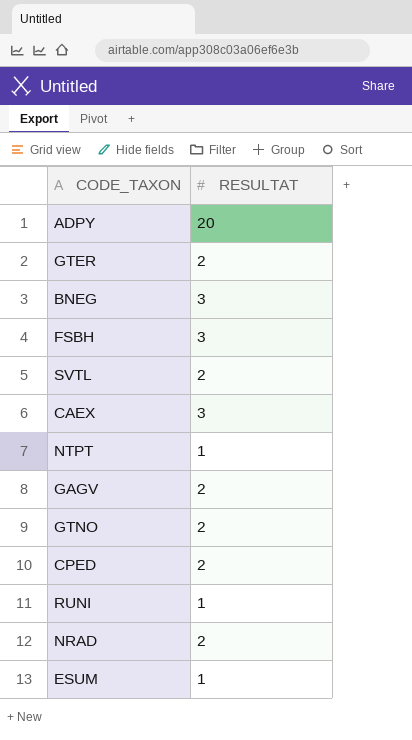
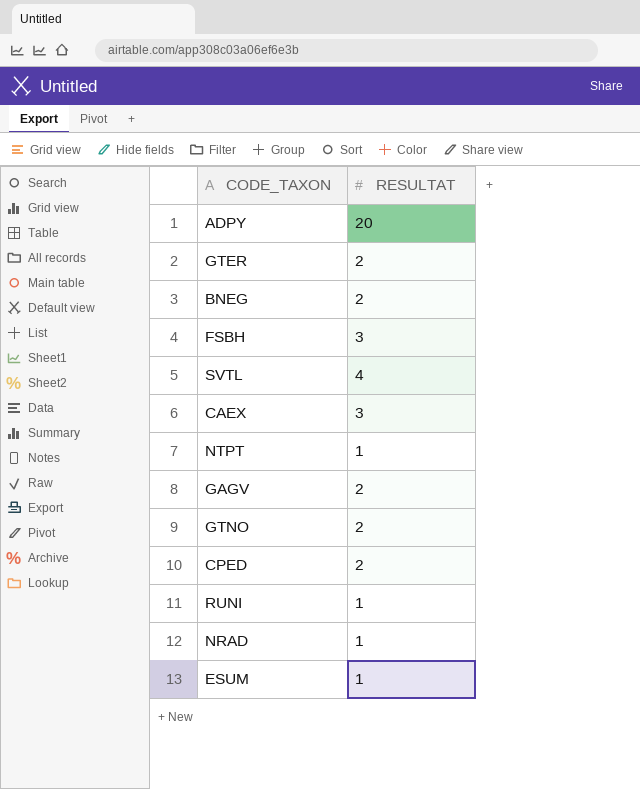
BNEG | RESULTAT: 3 -> 2
SVTL | RESULTAT: 2 -> 4
NRAD | RESULTAT: 2 -> 1

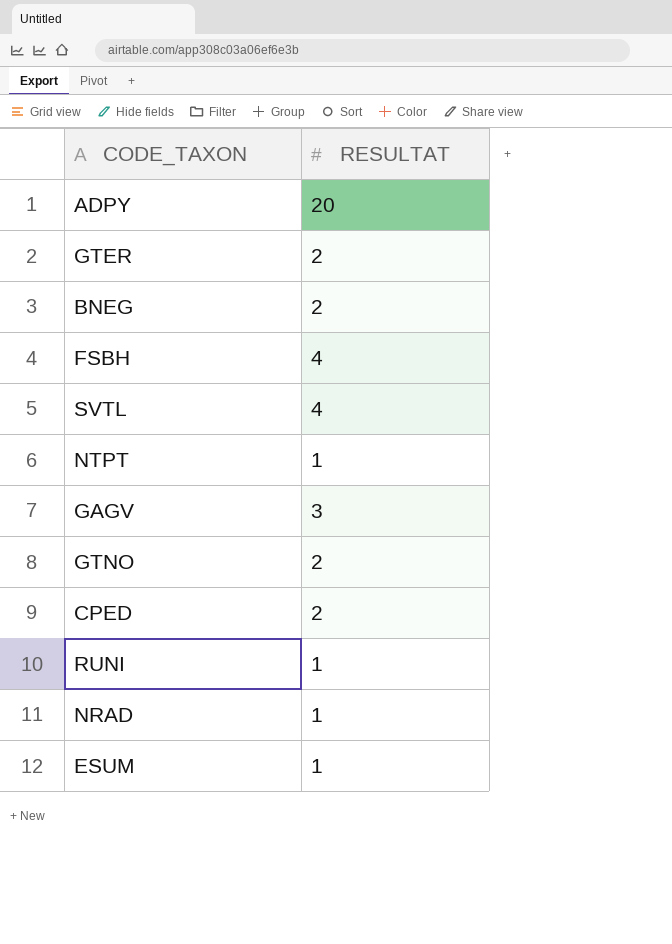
row CAEX: 3 -> none
FSBH | RESULTAT: 3 -> 4
GAGV | RESULTAT: 2 -> 3

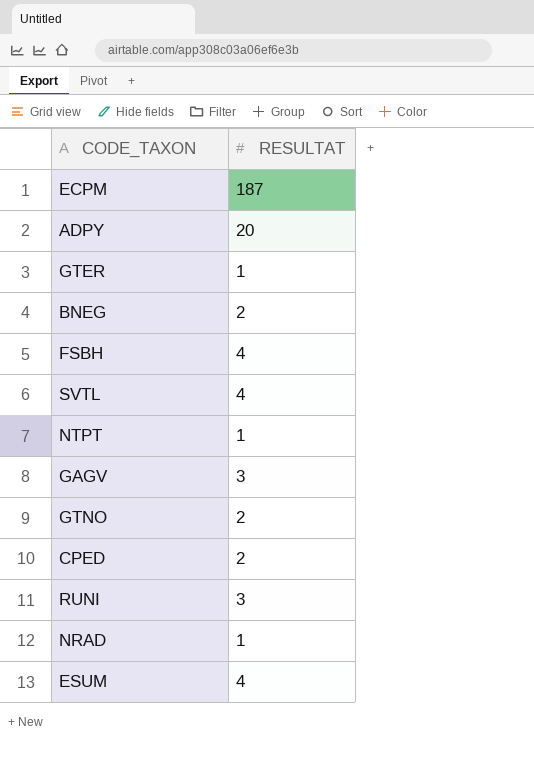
row ECPM: none -> 187
GTER | RESULTAT: 2 -> 1
RUNI | RESULTAT: 1 -> 3
ESUM | RESULTAT: 1 -> 4

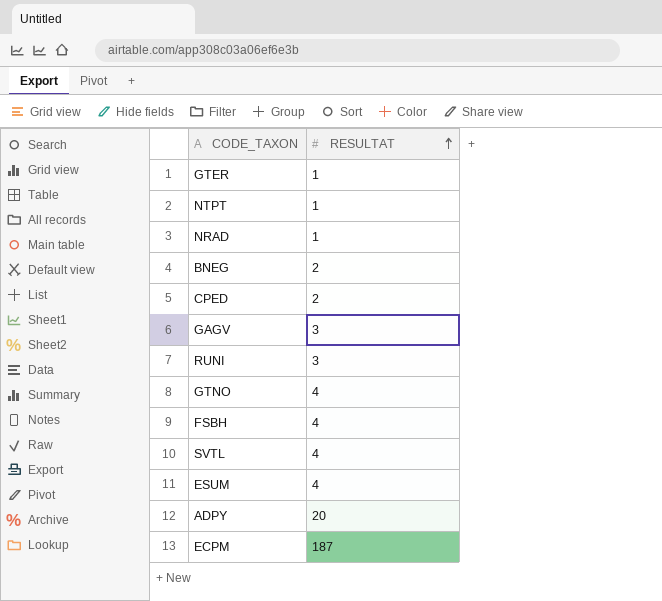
row order: none -> RESULTAT ascending
GTNO | RESULTAT: 2 -> 4

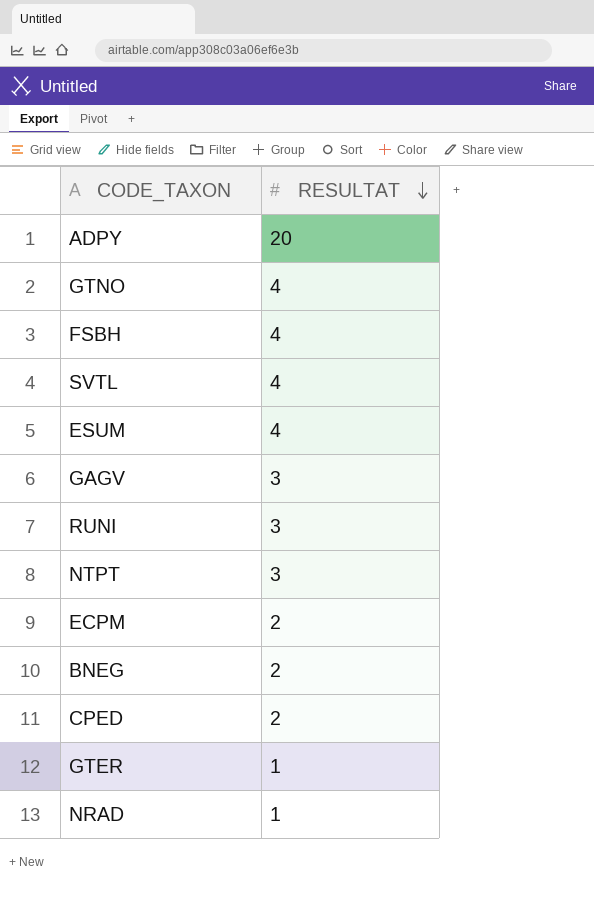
row order: RESULTAT ascending -> RESULTAT descending
NTPT | RESULTAT: 1 -> 3
ECPM | RESULTAT: 187 -> 2

